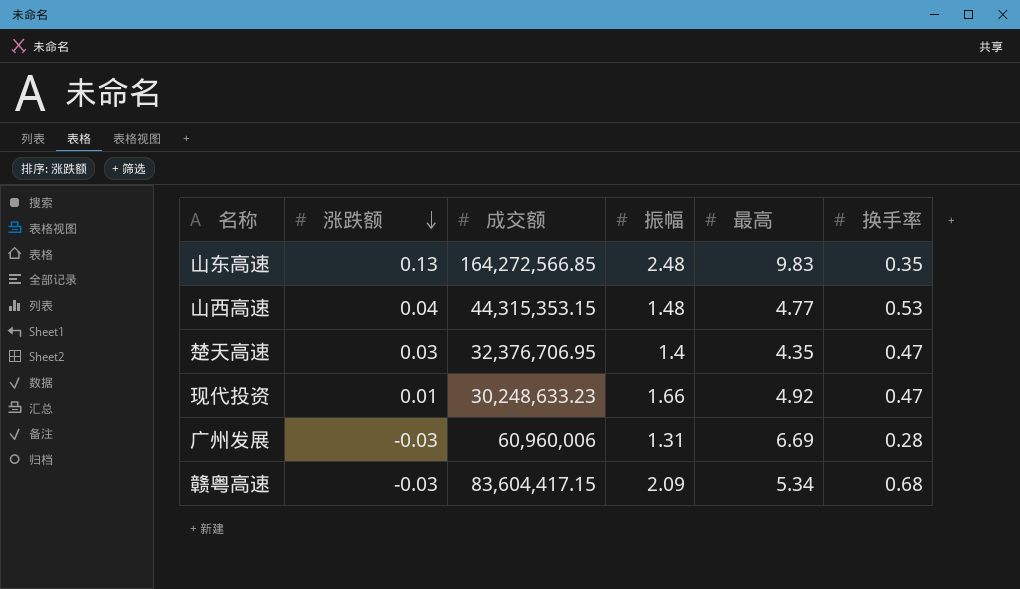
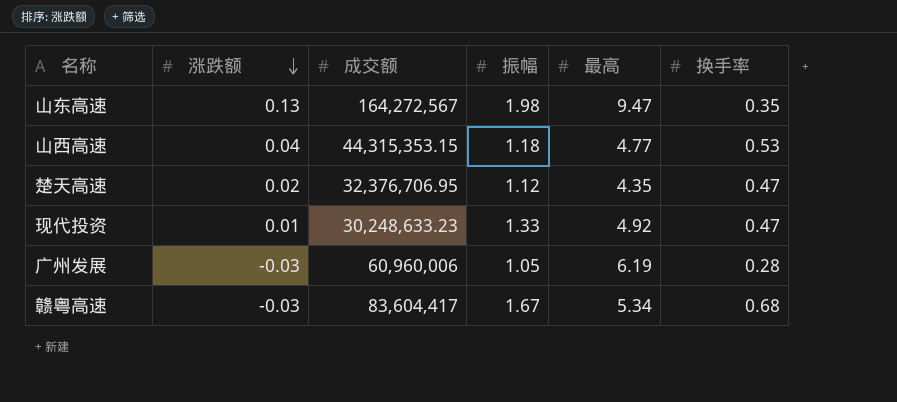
山东高速 | 成交额: 164,272,566.85 -> 164,272,567
山东高速 | 振幅: 2.48 -> 1.98
山东高速 | 最高: 9.83 -> 9.47
山西高速 | 振幅: 1.48 -> 1.18
楚天高速 | 涨跌额: 0.03 -> 0.02
楚天高速 | 振幅: 1.4 -> 1.12
现代投资 | 振幅: 1.66 -> 1.33
广州发展 | 振幅: 1.31 -> 1.05
广州发展 | 最高: 6.69 -> 6.19
赣粤高速 | 成交额: 83,604,417.15 -> 83,604,417
赣粤高速 | 振幅: 2.09 -> 1.67

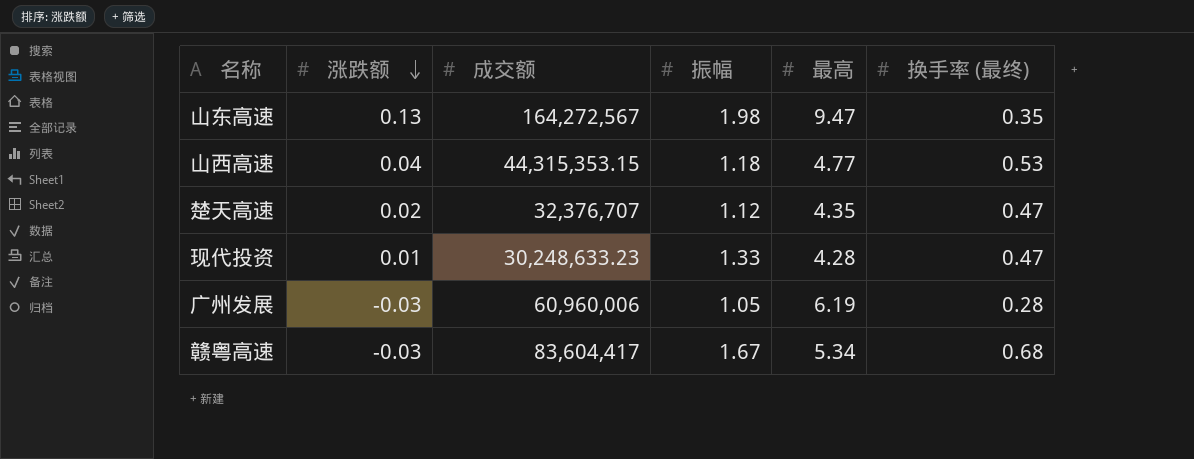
column name: 换手率 -> 换手率 (最终)
楚天高速 | 成交额: 32,376,706.95 -> 32,376,707
现代投资 | 最高: 4.92 -> 4.28

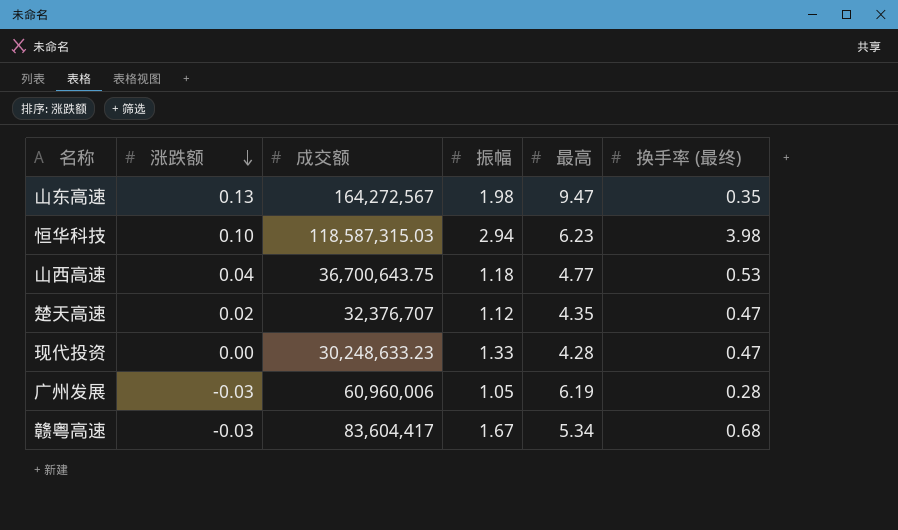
row 恒华科技: none -> 0.10 | 118,587,315.03 | 2.94 | 6.23 | 3.98
山西高速 | 成交额: 44,315,353.15 -> 36,700,643.75
现代投资 | 涨跌额: 0.01 -> 0.00

